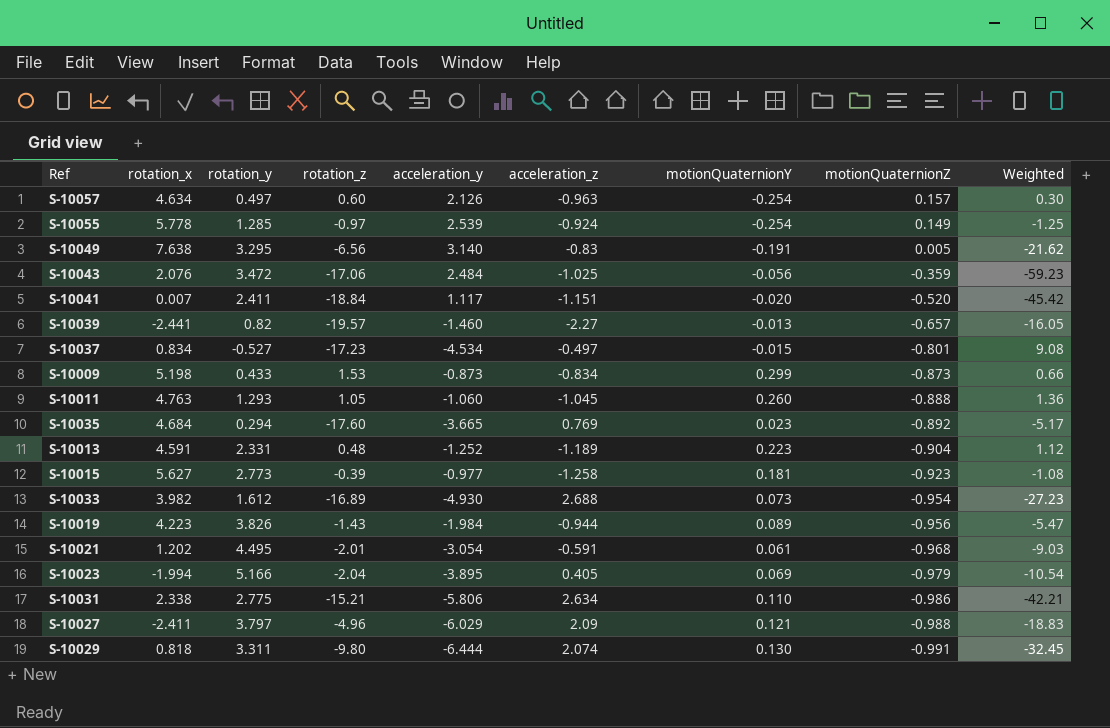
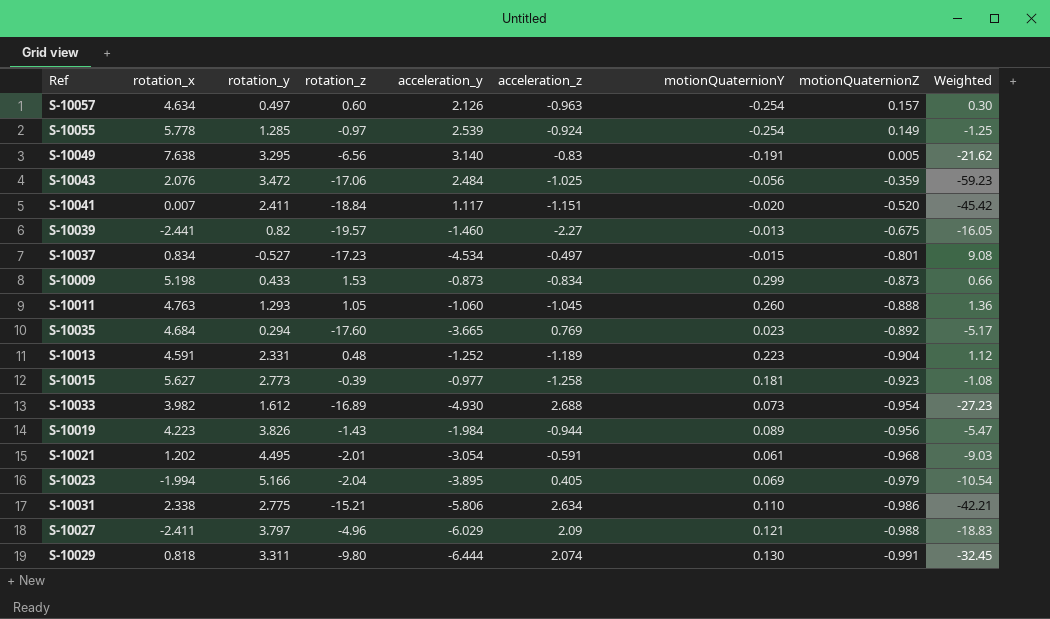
S-10039 | motionQuaternionZ: -0.657 -> -0.675

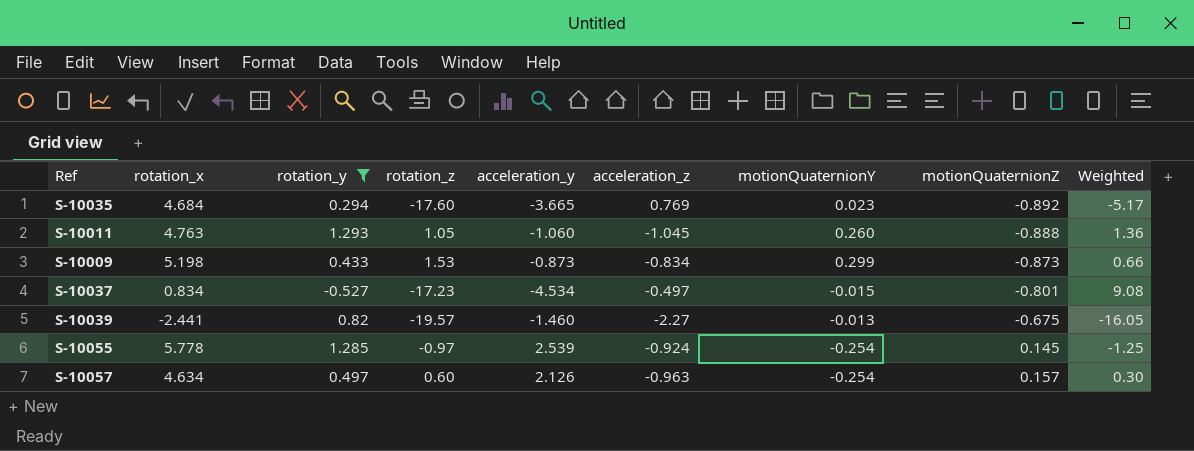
filter: none -> rotation_y <= 1.293
row order: motionQuaternionZ descending -> motionQuaternionZ ascending
S-10055 | motionQuaternionZ: 0.149 -> 0.145

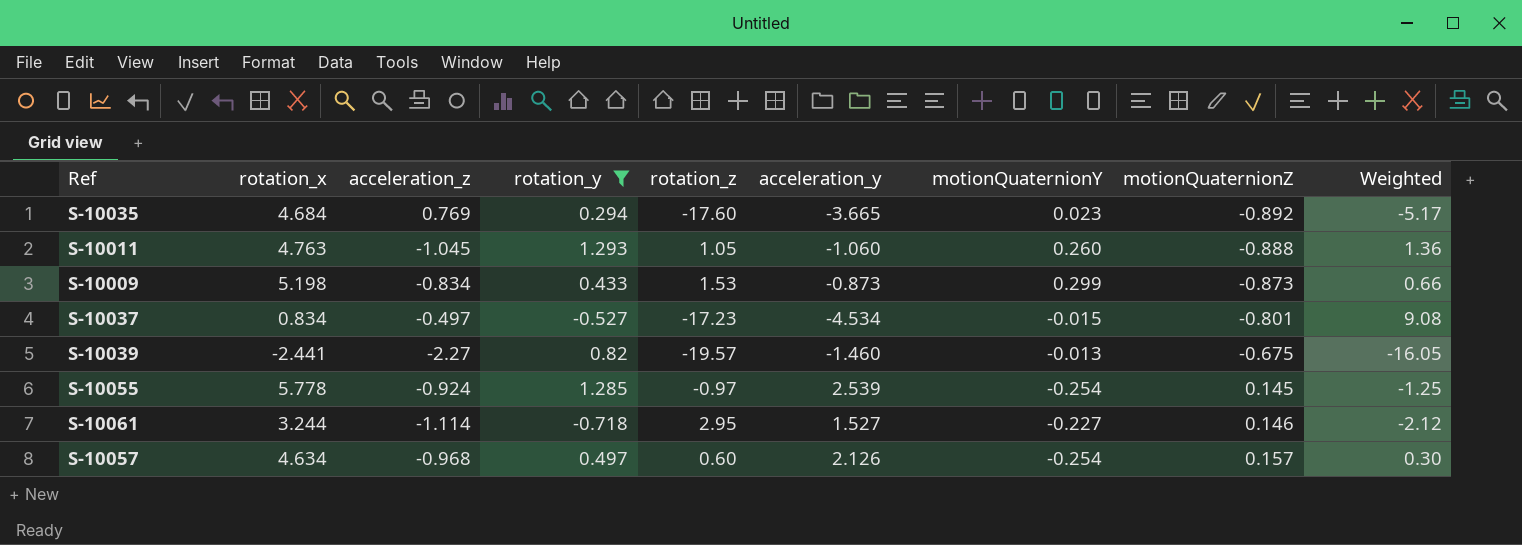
column acceleration_z | position: 6 -> 3
row S-10061: none -> 3.244 | -1.114 | -0.718 | 2.95 | 1.527 | -0.227 | 0.146 | -2.12
S-10057 | acceleration_z: -0.963 -> -0.968

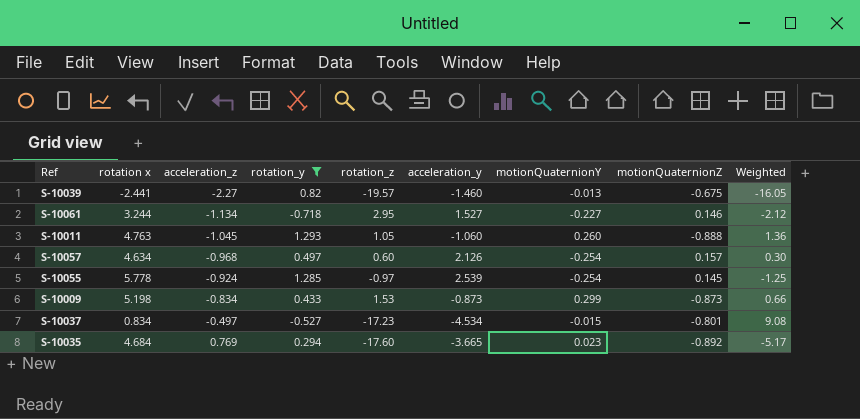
row order: motionQuaternionZ ascending -> acceleration_z ascending
column name: rotation_x -> rotation x
S-10061 | acceleration_z: -1.114 -> -1.134

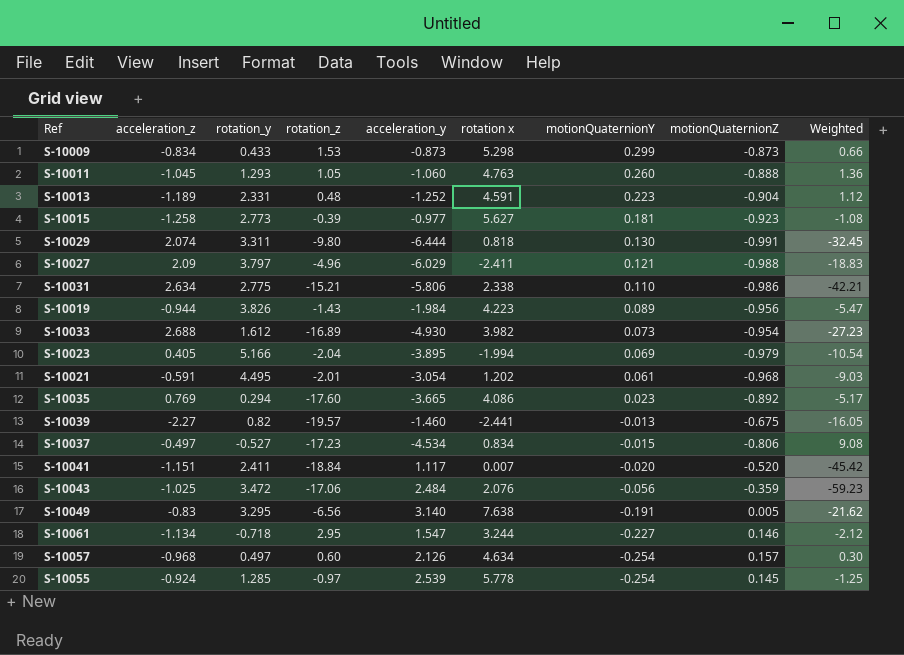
filter: rotation_y <= 1.293 -> none
row order: acceleration_z ascending -> motionQuaternionY descending
column rotation x | position: 2 -> 6
S-10009 | rotation x: 5.198 -> 5.298
S-10035 | rotation x: 4.684 -> 4.086
S-10037 | motionQuaternionZ: -0.801 -> -0.806
S-10061 | acceleration_y: 1.527 -> 1.547

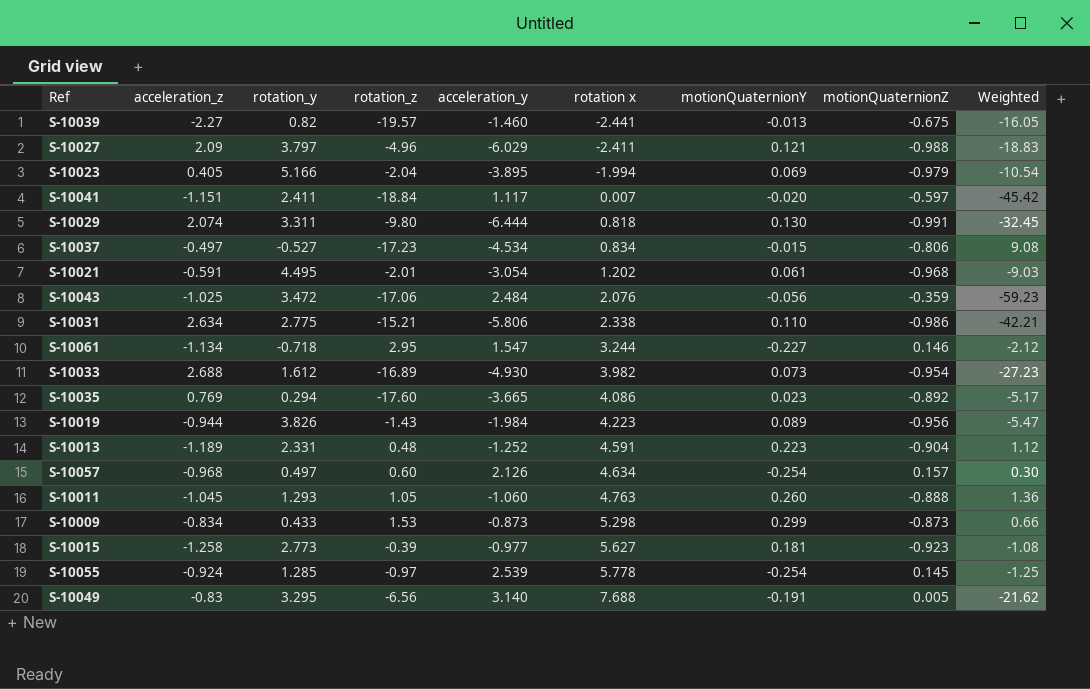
row order: motionQuaternionY descending -> rotation x ascending
S-10041 | motionQuaternionZ: -0.520 -> -0.597
S-10049 | rotation x: 7.638 -> 7.688

